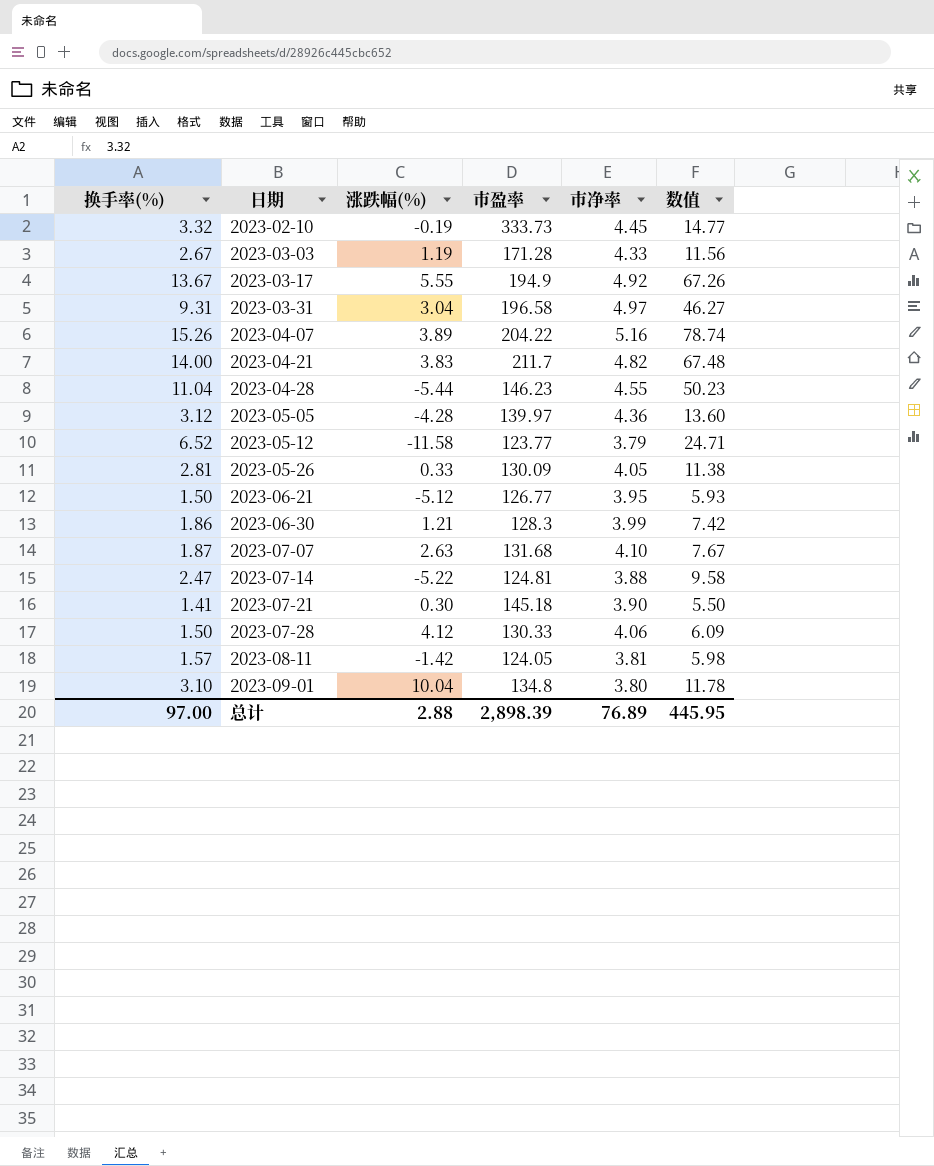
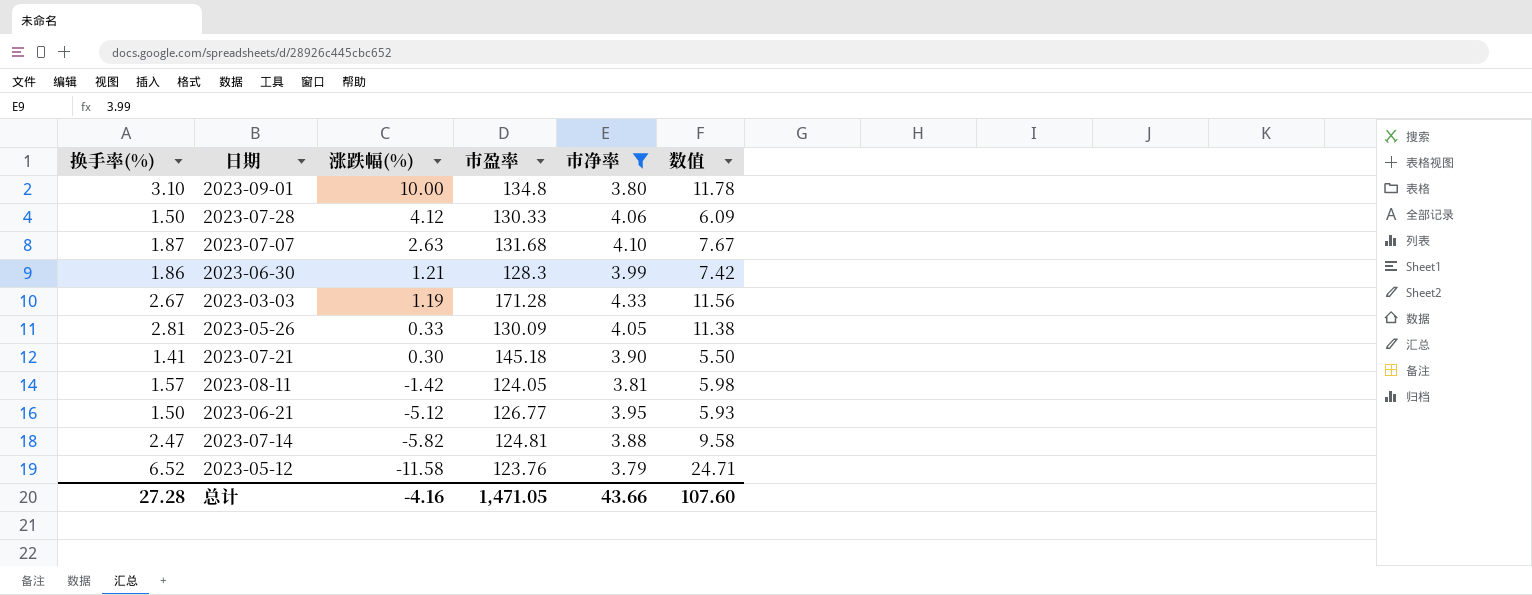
filter: none -> 市净率 <= 4.33
row order: 日期 ascending -> 涨跌幅(%) descending
2023-09-01 | 涨跌幅(%): 10.04 -> 10.00
2023-07-14 | 涨跌幅(%): -5.22 -> -5.82
2023-05-12 | 市盈率: 123.77 -> 123.76
总计 | 换手率(%): 97.00 -> 27.28
总计 | 涨跌幅(%): 2.88 -> -4.16
总计 | 市盈率: 2,898.39 -> 1,471.05
总计 | 市净率: 76.89 -> 43.66
总计 | 数值: 445.95 -> 107.60

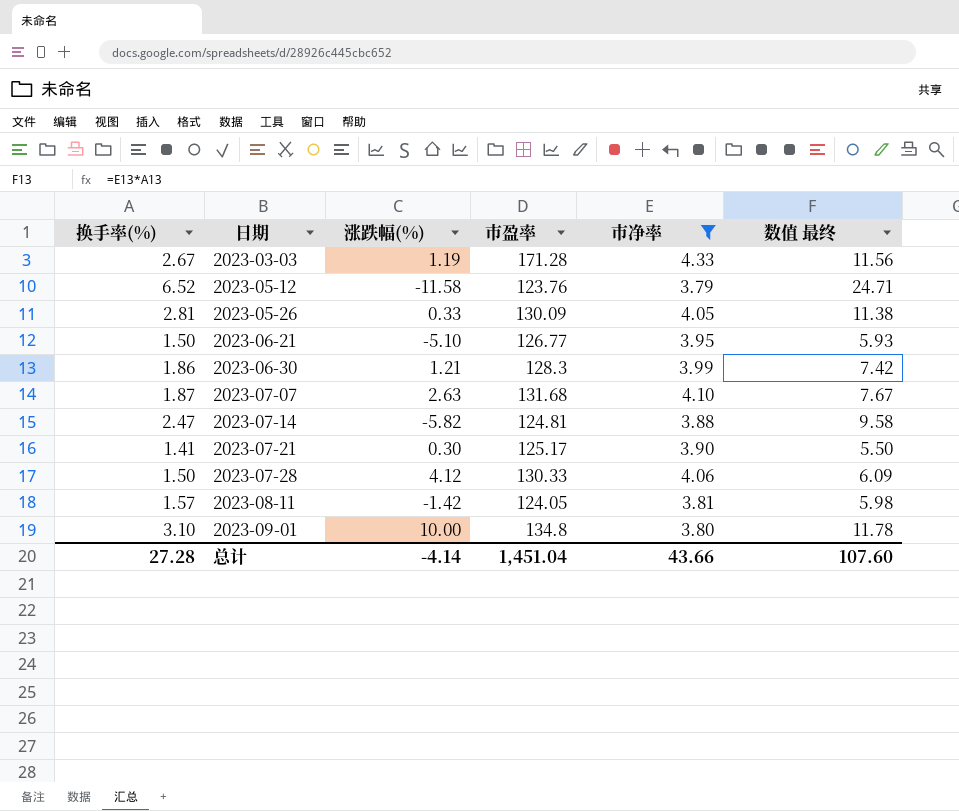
row order: 涨跌幅(%) descending -> 日期 ascending
column name: 数值 -> 数值 最终
2023-06-21 | 涨跌幅(%): -5.12 -> -5.10
2023-07-21 | 市盈率: 145.18 -> 125.17
总计 | 涨跌幅(%): -4.16 -> -4.14
总计 | 市盈率: 1,471.05 -> 1,451.04

